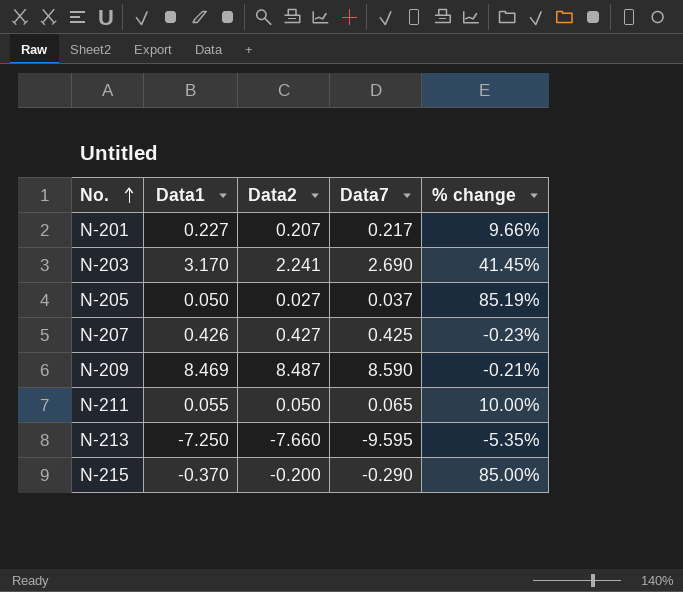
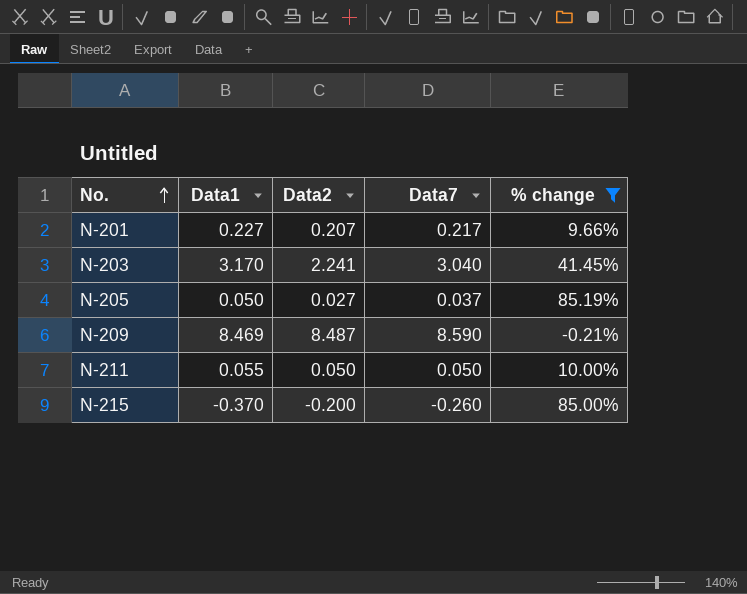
filter: none -> % change >= -0.21%
N-203 | Data7: 2.690 -> 3.040
N-211 | Data7: 0.065 -> 0.050
N-215 | Data7: -0.290 -> -0.260

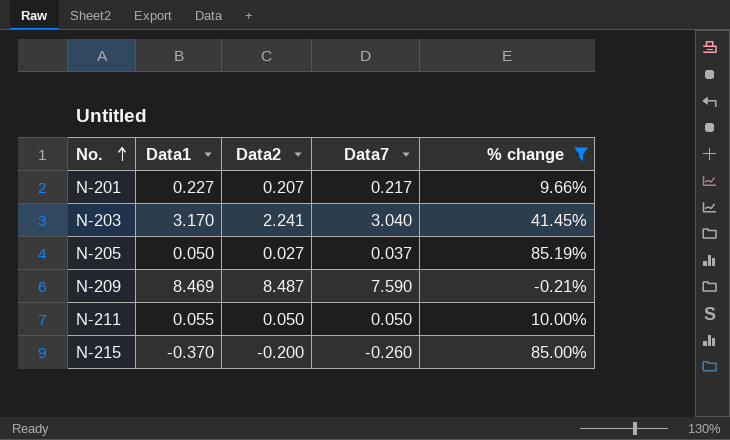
N-209 | Data7: 8.590 -> 7.590

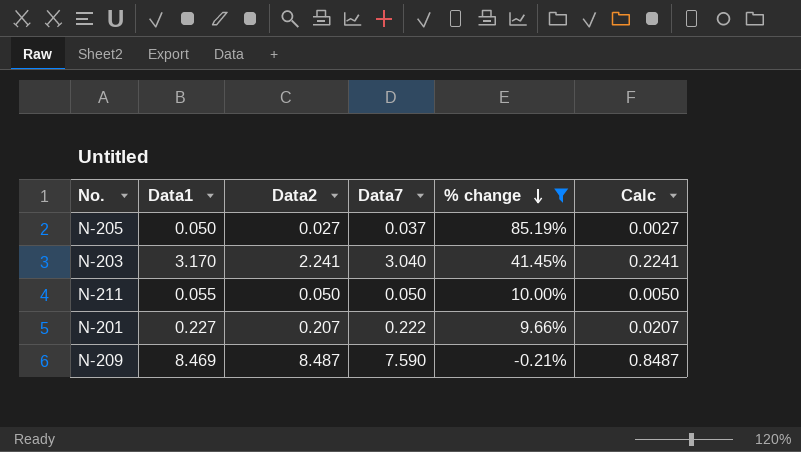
row order: No. ascending -> % change descending
column Calc | formula: none -> [Data2] * 0.1
row N-215: -0.370 | -0.200 | -0.260 | 85.00% -> none
N-201 | Data7: 0.217 -> 0.222

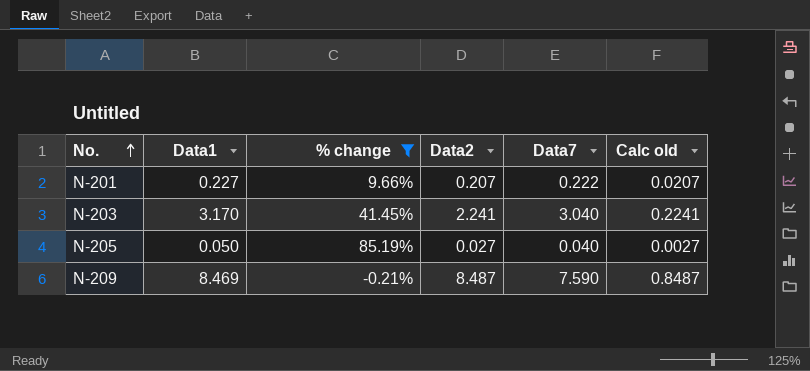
row order: % change descending -> No. ascending
column % change | position: 5 -> 3
column name: Calc -> Calc old
row N-211: 0.055 | 0.050 | 0.050 | 10.00% | 0.0050 -> none
N-205 | Data7: 0.037 -> 0.040

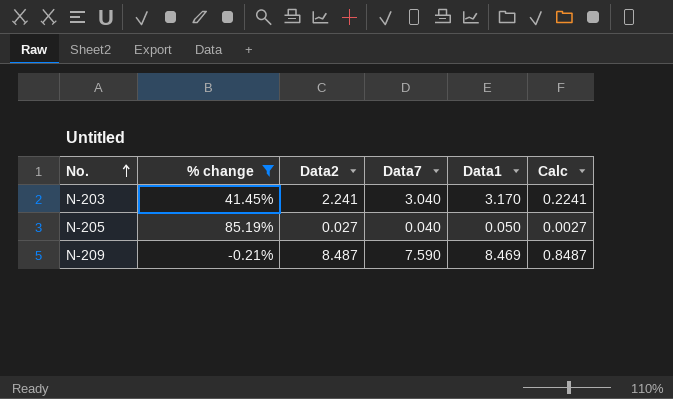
column Data1 | position: 2 -> 5
column name: Calc old -> Calc
row N-201: 0.227 | 9.66% | 0.207 | 0.222 | 0.0207 -> none

